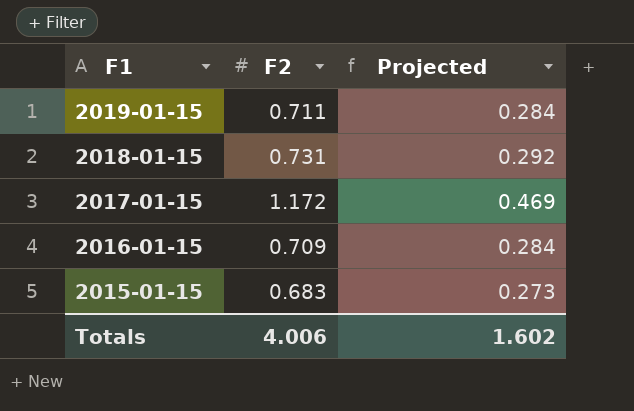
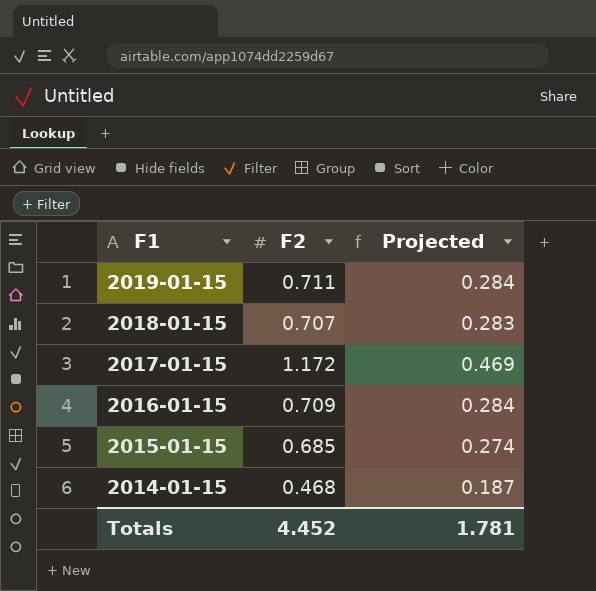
2018-01-15 | F2: 0.731 -> 0.707
2018-01-15 | Projected: 0.292 -> 0.283
2015-01-15 | F2: 0.683 -> 0.685
2015-01-15 | Projected: 0.273 -> 0.274
row 2014-01-15: none -> 0.468 | 0.187
Totals | F2: 4.006 -> 4.452
Totals | Projected: 1.602 -> 1.781

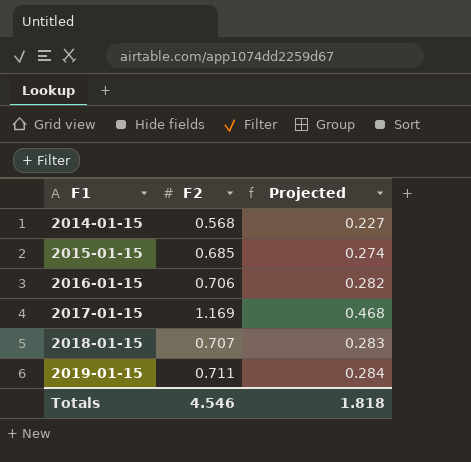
row order: F1 descending -> F1 ascending
2014-01-15 | F2: 0.468 -> 0.568
2014-01-15 | Projected: 0.187 -> 0.227
2016-01-15 | F2: 0.709 -> 0.706
2016-01-15 | Projected: 0.284 -> 0.282
2017-01-15 | F2: 1.172 -> 1.169
2017-01-15 | Projected: 0.469 -> 0.468
Totals | F2: 4.452 -> 4.546
Totals | Projected: 1.781 -> 1.818

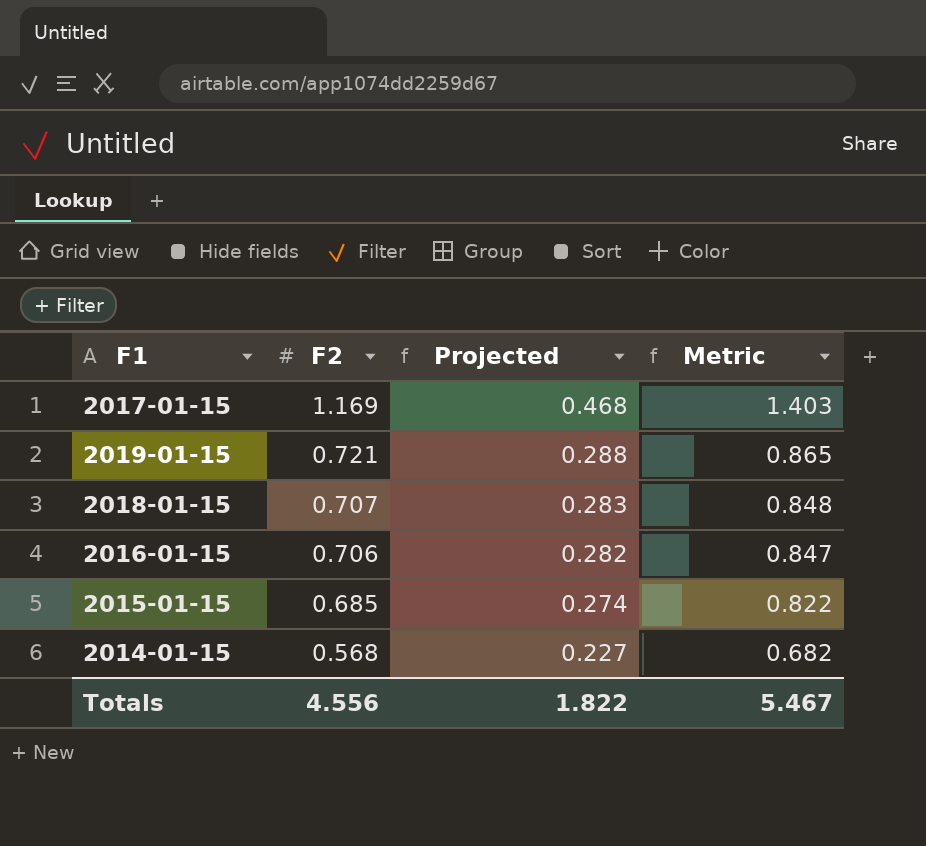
row order: F1 ascending -> F2 descending
column Metric | formula: none -> [F2] * 1.2
2019-01-15 | F2: 0.711 -> 0.721
2019-01-15 | Projected: 0.284 -> 0.288
Totals | F2: 4.546 -> 4.556
Totals | Projected: 1.818 -> 1.822

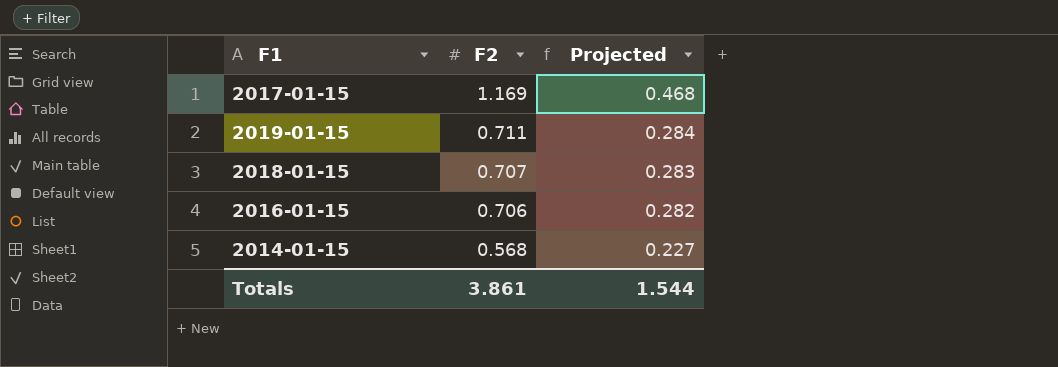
column Metric | formula: [F2] * 1.2 -> none
row 2015-01-15: 0.685 | 0.274 | 0.822 -> none
2019-01-15 | F2: 0.721 -> 0.711
2019-01-15 | Projected: 0.288 -> 0.284
Totals | F2: 4.556 -> 3.861
Totals | Projected: 1.822 -> 1.544

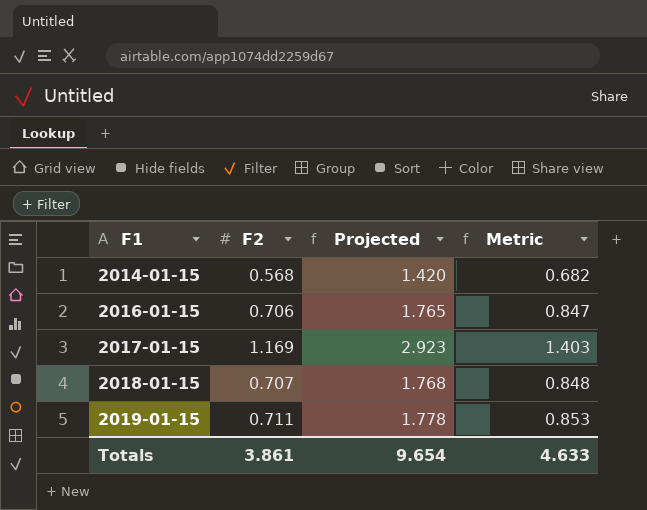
row order: F2 descending -> F1 ascending
column Projected | formula: [F2] * 0.4 -> [F2] * 2.5
column Metric | formula: none -> [F2] * 1.2
Totals | Projected: 1.544 -> 9.654

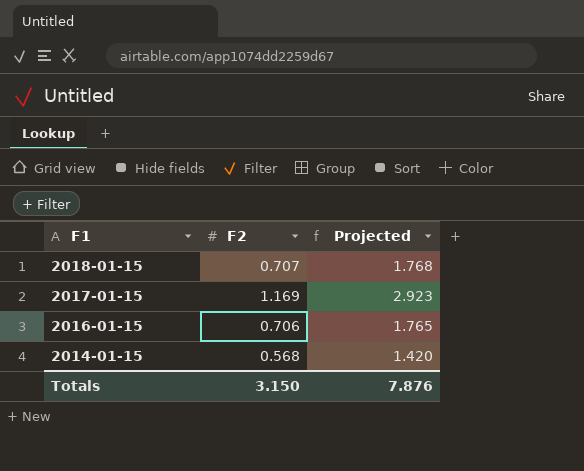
row order: F1 ascending -> F1 descending
column Metric | formula: [F2] * 1.2 -> none
row 2019-01-15: 0.711 | 1.778 | 0.853 -> none
Totals | F2: 3.861 -> 3.150
Totals | Projected: 9.654 -> 7.876

